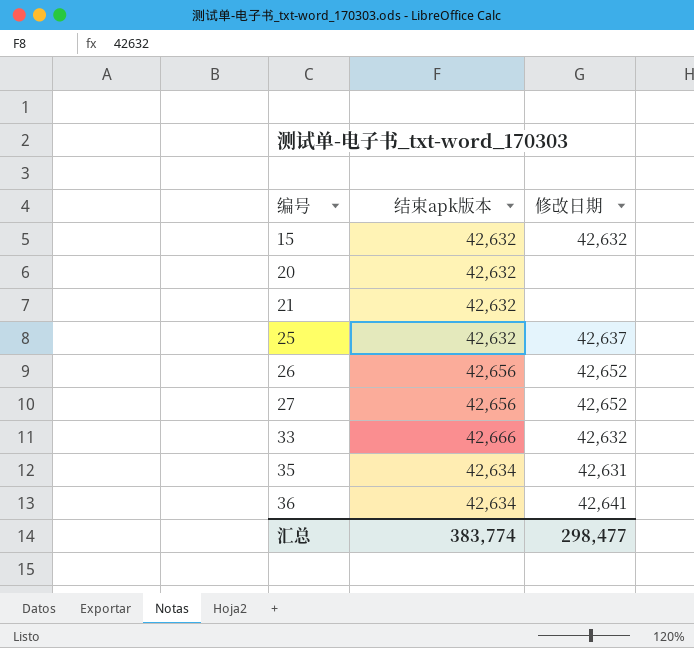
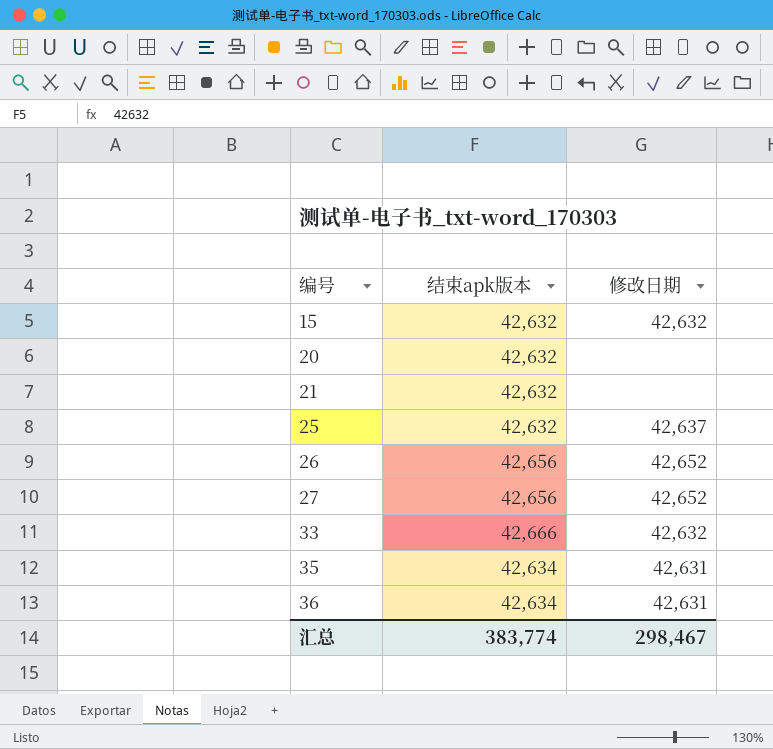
36 | 修改日期: 42,641 -> 42,631
汇总 | 修改日期: 298,477 -> 298,467

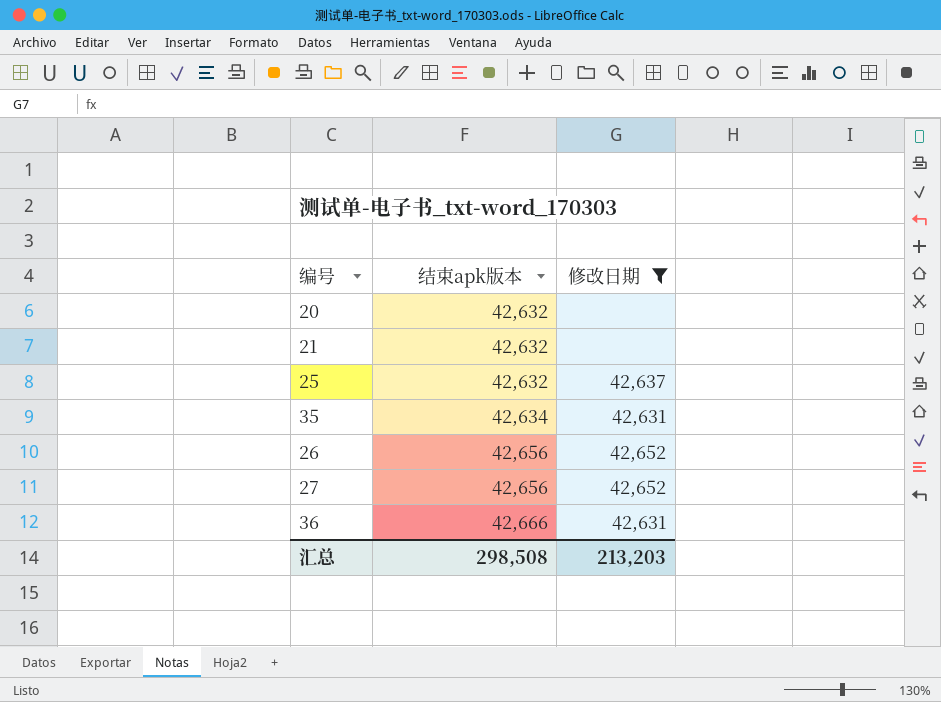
filter: none -> 修改日期 != 42,632
row order: 编号 ascending -> 结束apk版本 ascending
36 | 结束apk版本: 42,634 -> 42,666
汇总 | 结束apk版本: 383,774 -> 298,508
汇总 | 修改日期: 298,467 -> 213,203

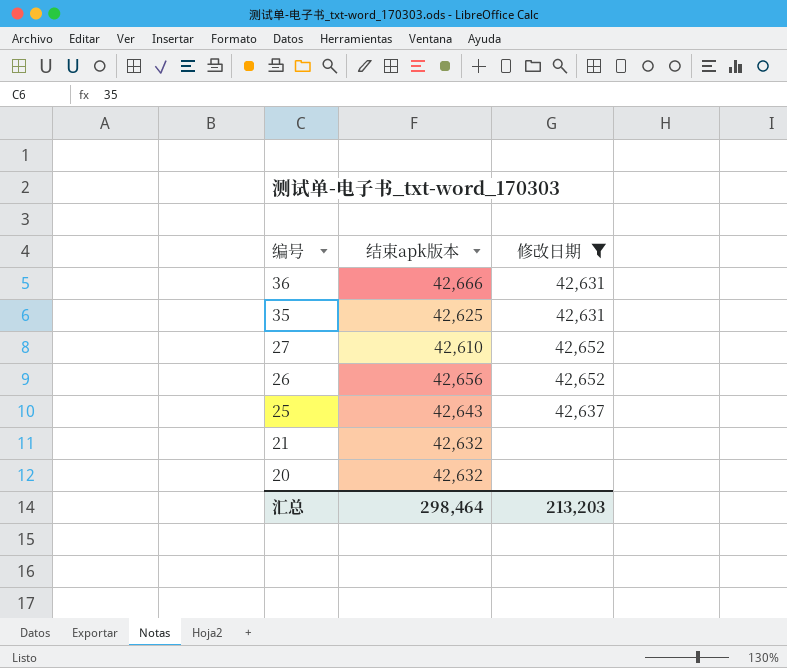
row order: 结束apk版本 ascending -> 编号 descending
35 | 结束apk版本: 42,634 -> 42,625
27 | 结束apk版本: 42,656 -> 42,610
25 | 结束apk版本: 42,632 -> 42,643
汇总 | 结束apk版本: 298,508 -> 298,464

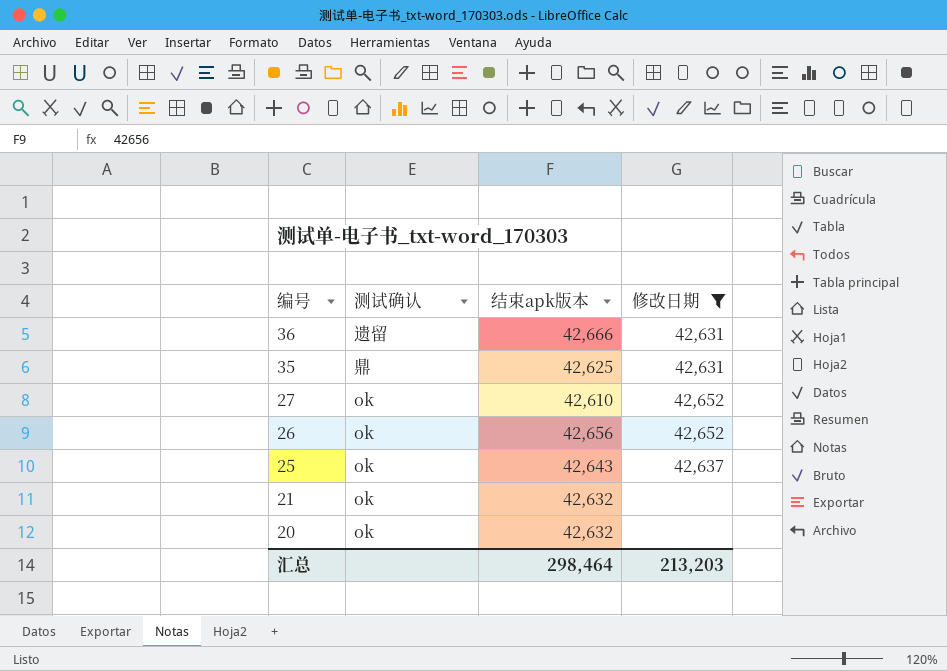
column 测试确认 | position: none -> 2

